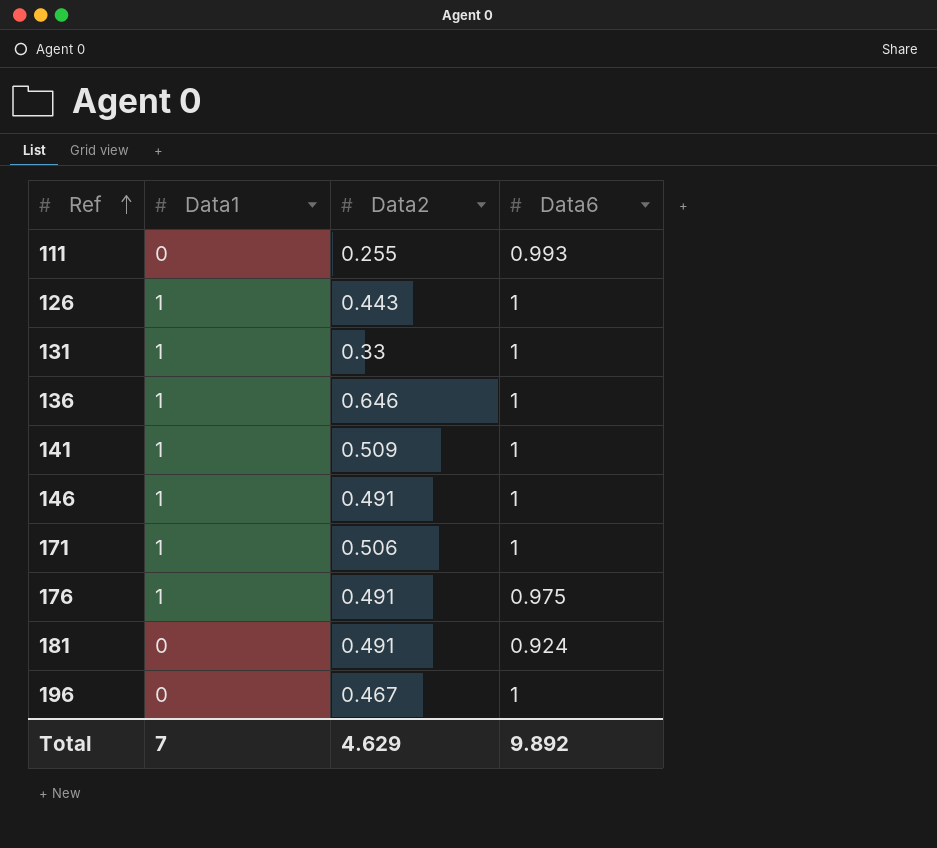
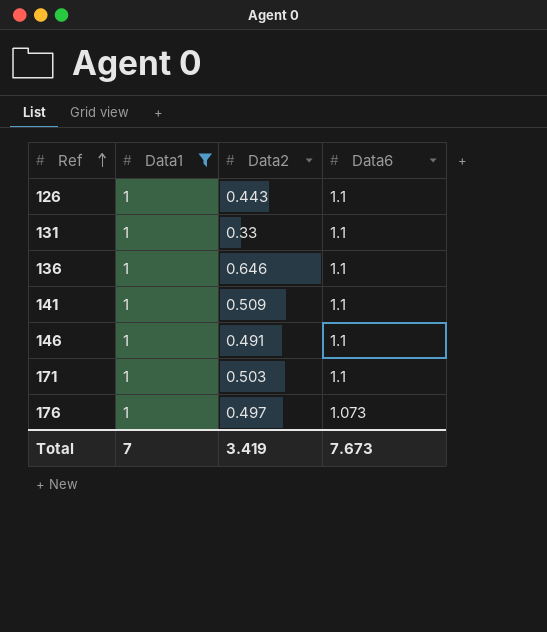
filter: none -> Data1 = 1
126 | Data6: 1 -> 1.1
131 | Data6: 1 -> 1.1
136 | Data6: 1 -> 1.1
141 | Data6: 1 -> 1.1
146 | Data6: 1 -> 1.1
171 | Data2: 0.506 -> 0.503
171 | Data6: 1 -> 1.1
176 | Data2: 0.491 -> 0.497
176 | Data6: 0.975 -> 1.073
Total | Data2: 4.629 -> 3.419
Total | Data6: 9.892 -> 7.673

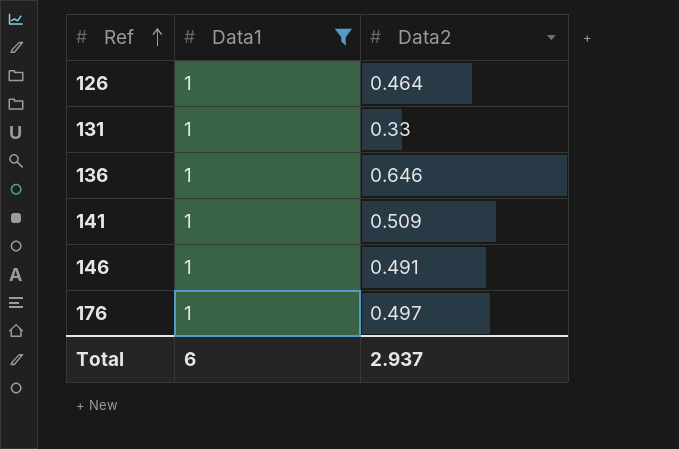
column Data6 | position: 4 -> none
row 171: 1 | 0.503 | 1.1 -> none
126 | Data2: 0.443 -> 0.464
Total | Data1: 7 -> 6
Total | Data2: 3.419 -> 2.937

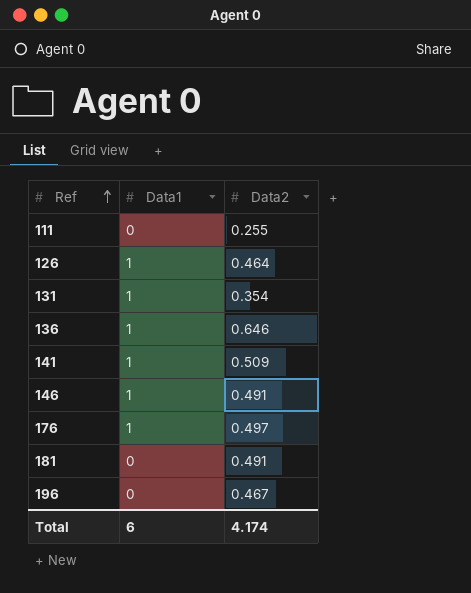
filter: Data1 = 1 -> none
131 | Data2: 0.33 -> 0.354
Total | Data2: 2.937 -> 4.174

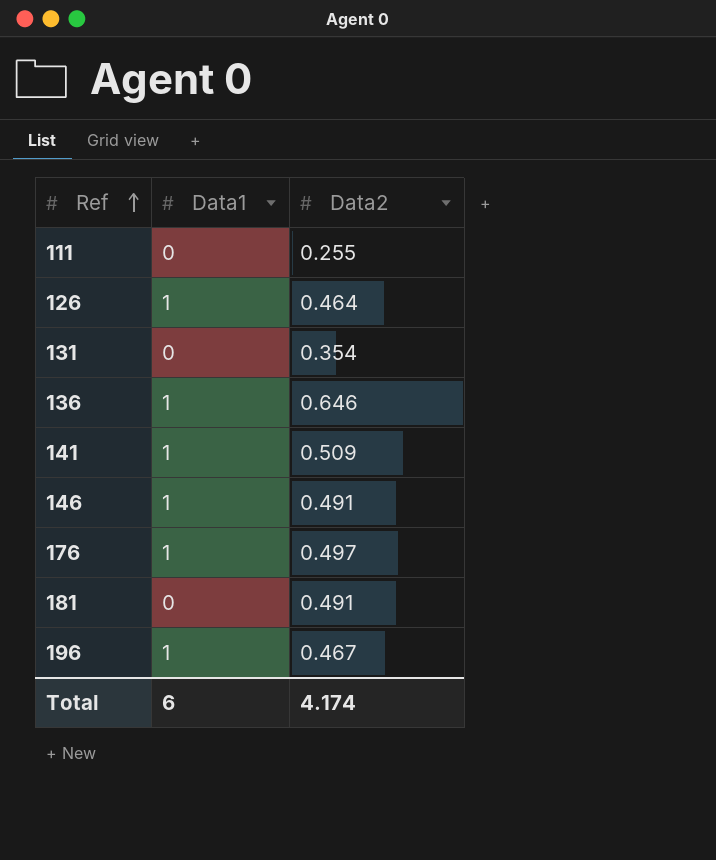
131 | Data1: 1 -> 0
196 | Data1: 0 -> 1

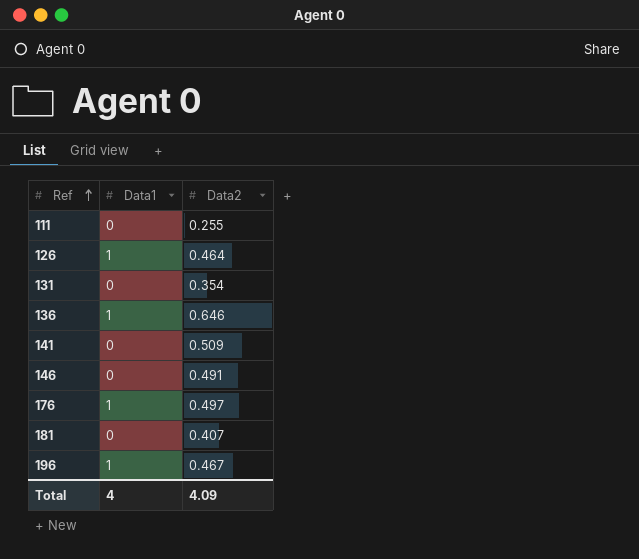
141 | Data1: 1 -> 0
146 | Data1: 1 -> 0
181 | Data2: 0.491 -> 0.407
Total | Data1: 6 -> 4
Total | Data2: 4.174 -> 4.09

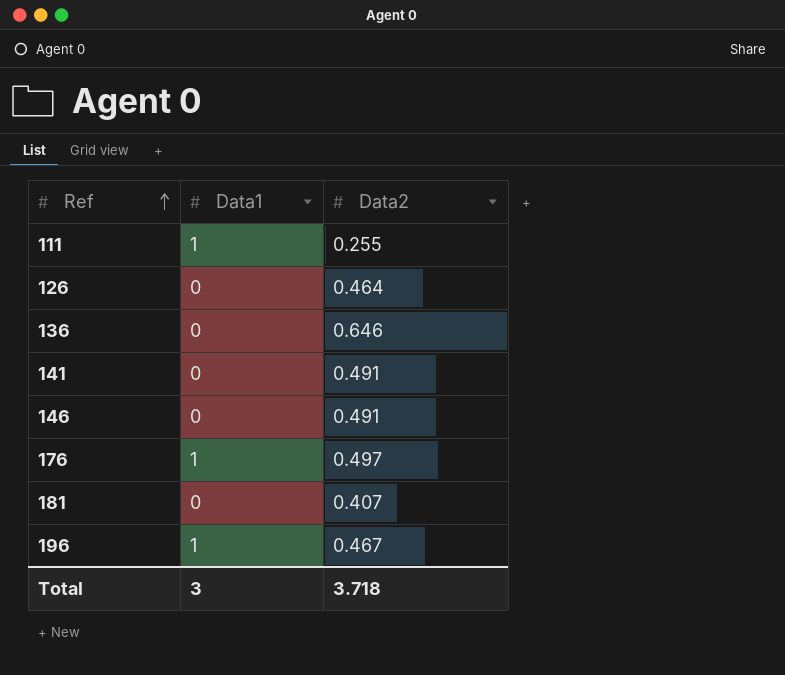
row 131: 0 | 0.354 -> none
111 | Data1: 0 -> 1
126 | Data1: 1 -> 0
136 | Data1: 1 -> 0
141 | Data2: 0.509 -> 0.491
Total | Data1: 4 -> 3
Total | Data2: 4.09 -> 3.718

